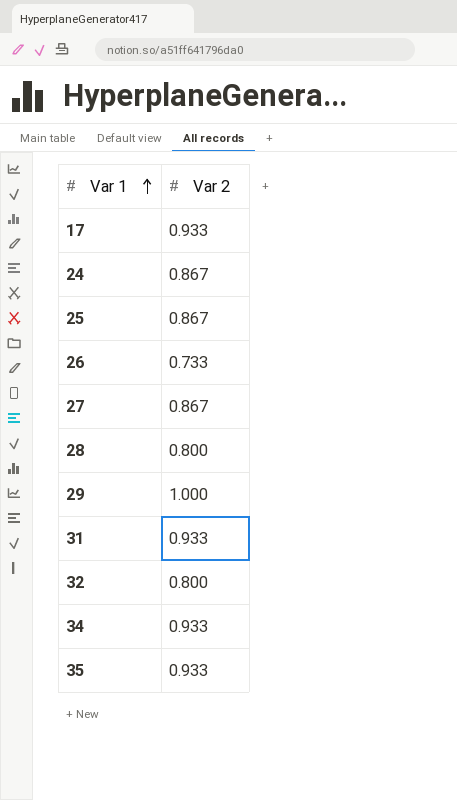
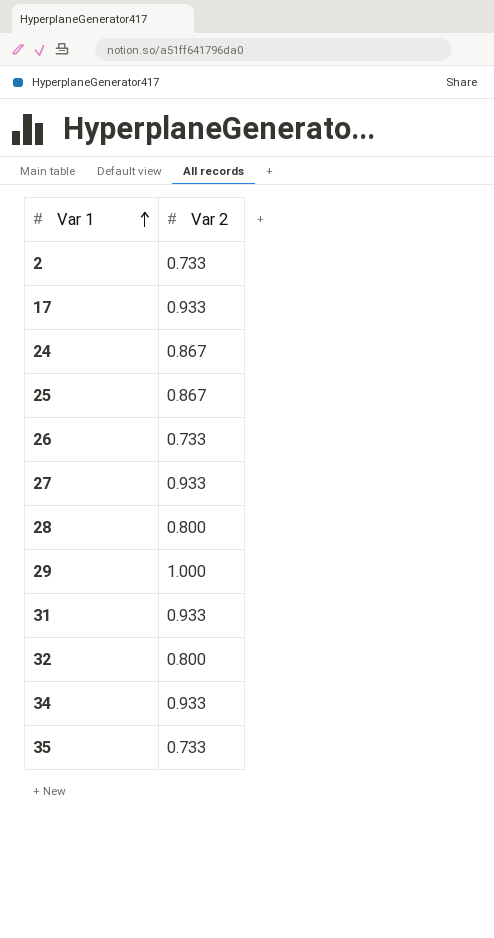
row 2: none -> 0.733
27 | Var 2: 0.867 -> 0.933
35 | Var 2: 0.933 -> 0.733

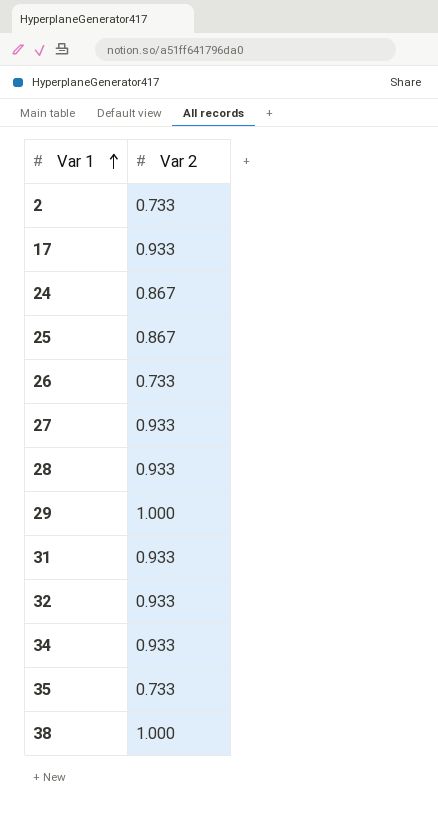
28 | Var 2: 0.800 -> 0.933
32 | Var 2: 0.800 -> 0.933
row 38: none -> 1.000

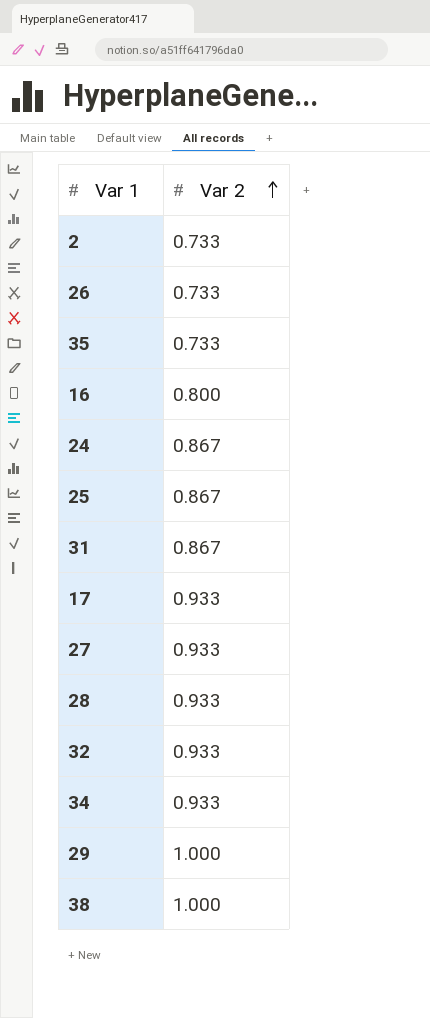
row order: Var 1 ascending -> Var 2 ascending
row 16: none -> 0.800
31 | Var 2: 0.933 -> 0.867

